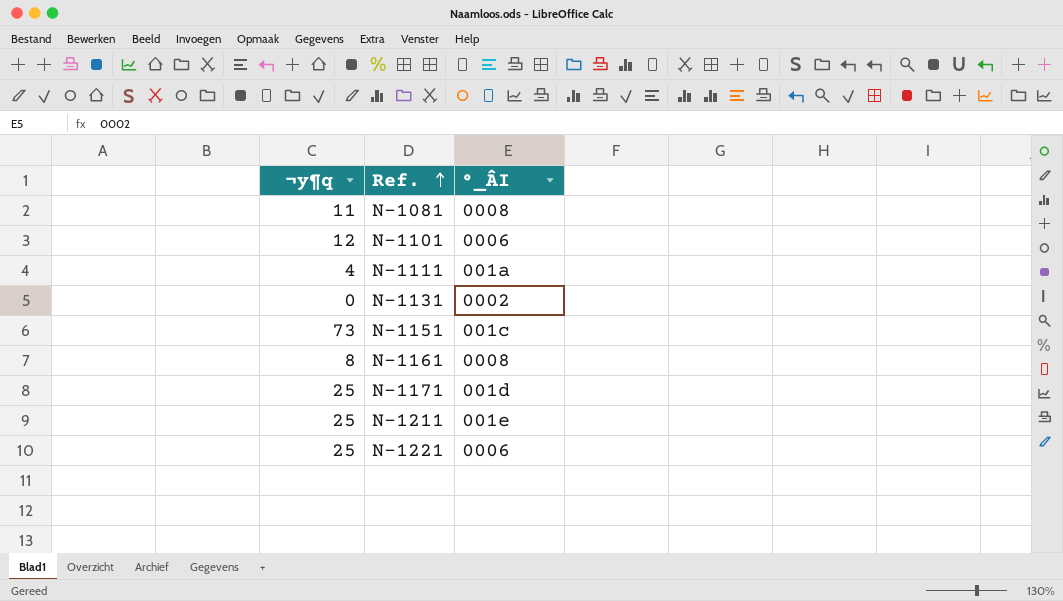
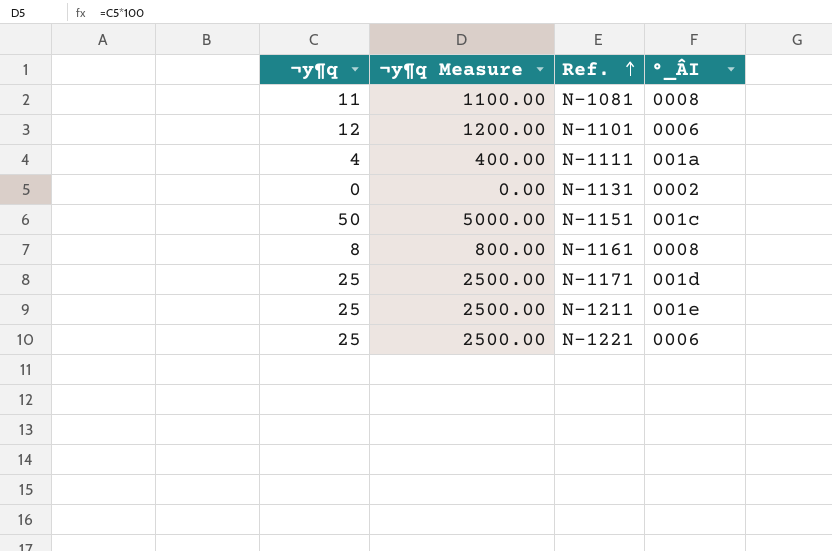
column ¬y¶q Measure | formula: none -> [¬y¶q] * 100
N-1151 | ¬y¶q: 73 -> 50

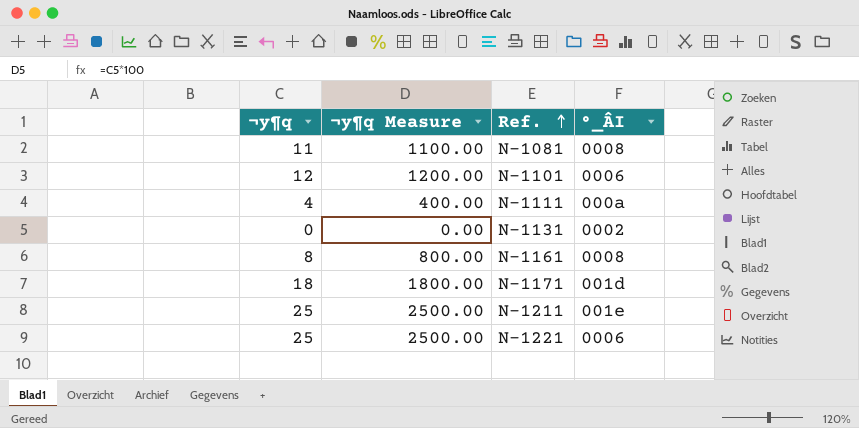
row N-1151: 50 | 5000.00 | 001c -> none
N-1111 | °_ÂI: 001a -> 000a
N-1171 | ¬y¶q: 25 -> 18
N-1171 | ¬y¶q Measure: 2500.00 -> 1800.00

